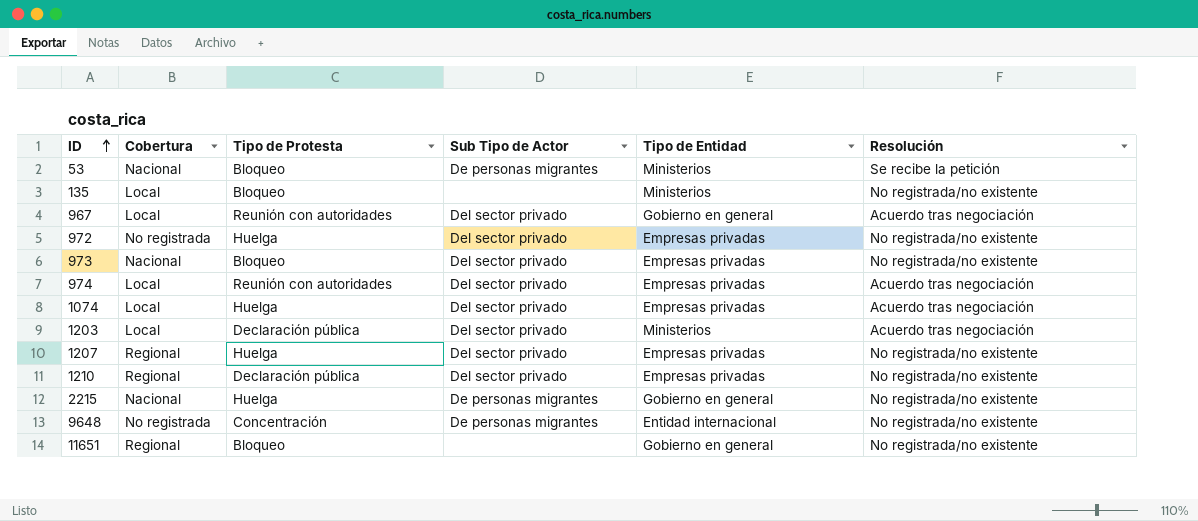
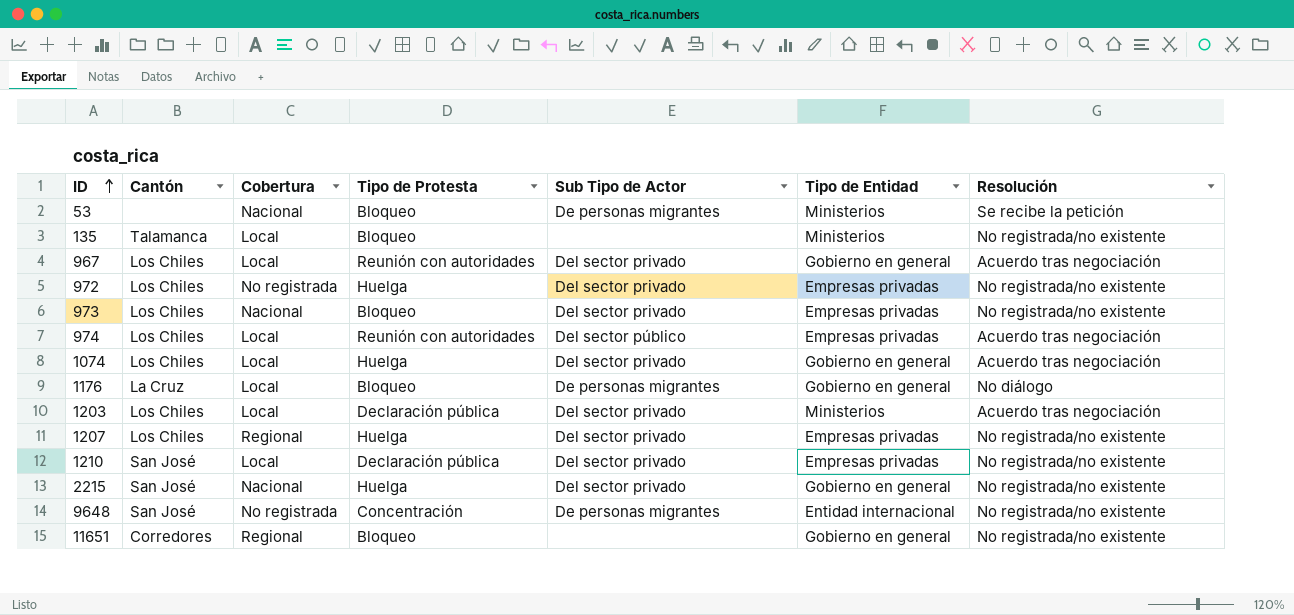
column Cantón | position: none -> 2
974 | Sub Tipo de Actor: Del sector privado -> Del sector público
1074 | Tipo de Entidad: Empresas privadas -> Gobierno en general
row 1176: none -> La Cruz | Local | Bloqueo | De personas migrantes | Gobierno en general | No diálogo
1210 | Cobertura: Regional -> Local
2215 | Sub Tipo de Actor: De personas migrantes -> Del sector privado

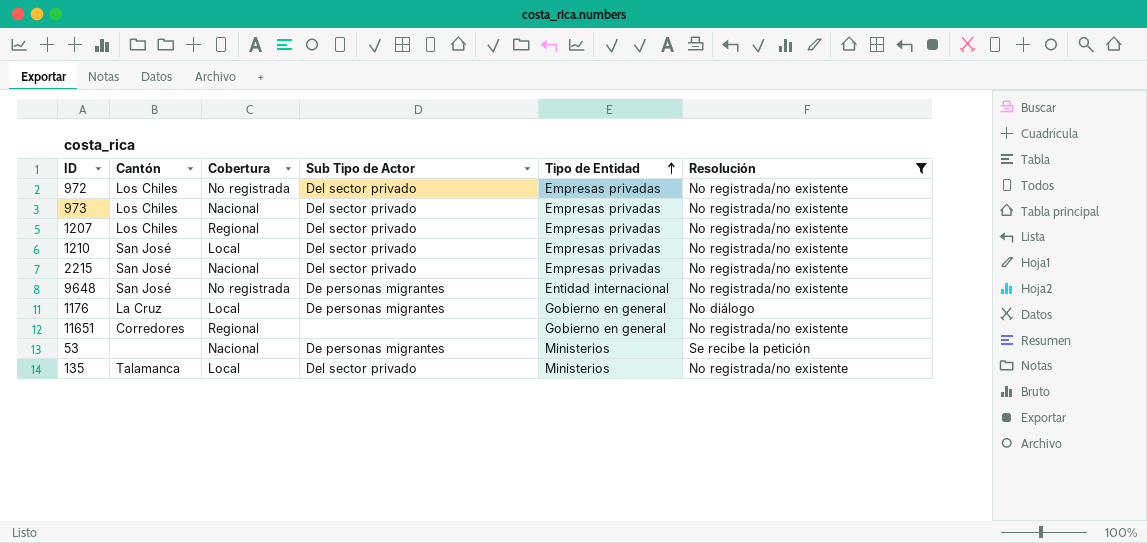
filter: none -> Resolución != Acuerdo tras negociación
row order: ID ascending -> Tipo de Entidad ascending
column Tipo de Protesta | position: 4 -> none
2215 | Tipo de Entidad: Gobierno en general -> Empresas privadas
135 | Sub Tipo de Actor: none -> Del sector privado

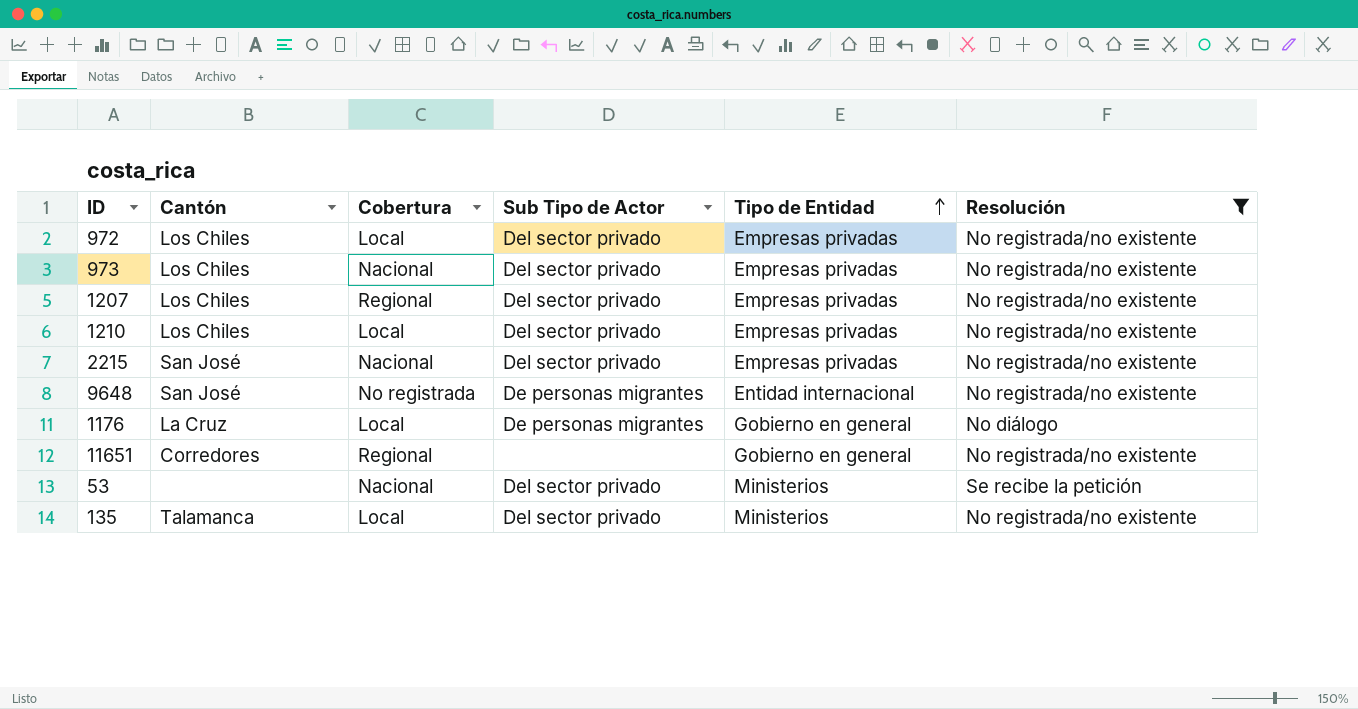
972 | Cobertura: No registrada -> Local
1210 | Cantón: San José -> Los Chiles
53 | Sub Tipo de Actor: De personas migrantes -> Del sector privado

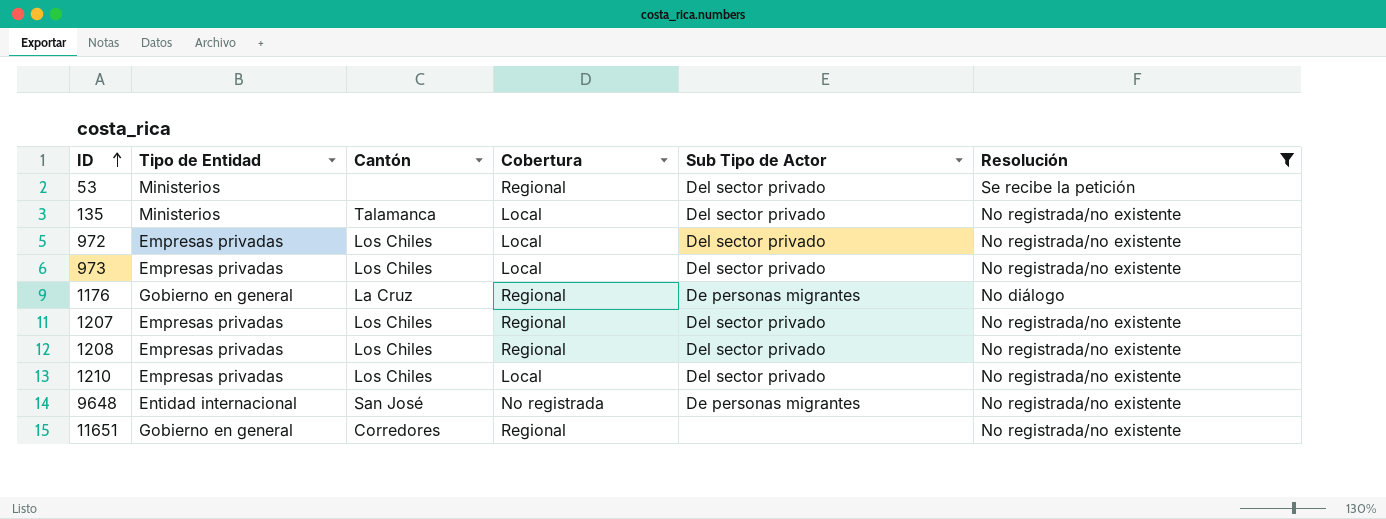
row order: Tipo de Entidad ascending -> ID ascending
column Tipo de Entidad | position: 5 -> 2
row 2215: San José | Nacional | Del sector privado | Empresas privadas | No registrada/no existente -> none
53 | Cobertura: Nacional -> Regional
973 | Cobertura: Nacional -> Local
1176 | Cobertura: Local -> Regional
row 1208: none -> Empresas privadas | Los Chiles | Regional | Del sector privado | No registrada/no existente

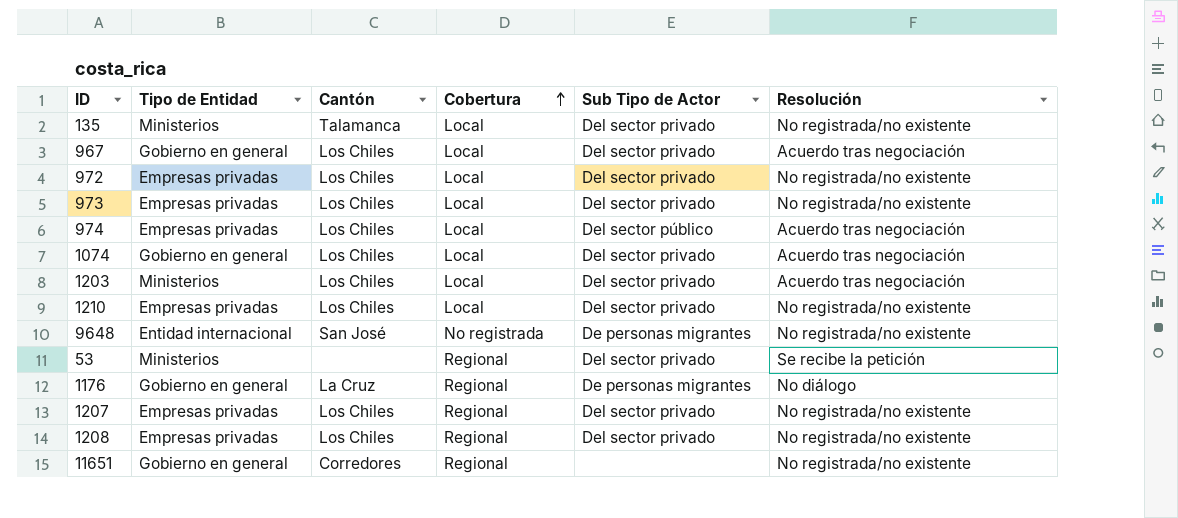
filter: Resolución != Acuerdo tras negociación -> none
row order: ID ascending -> Cobertura ascending

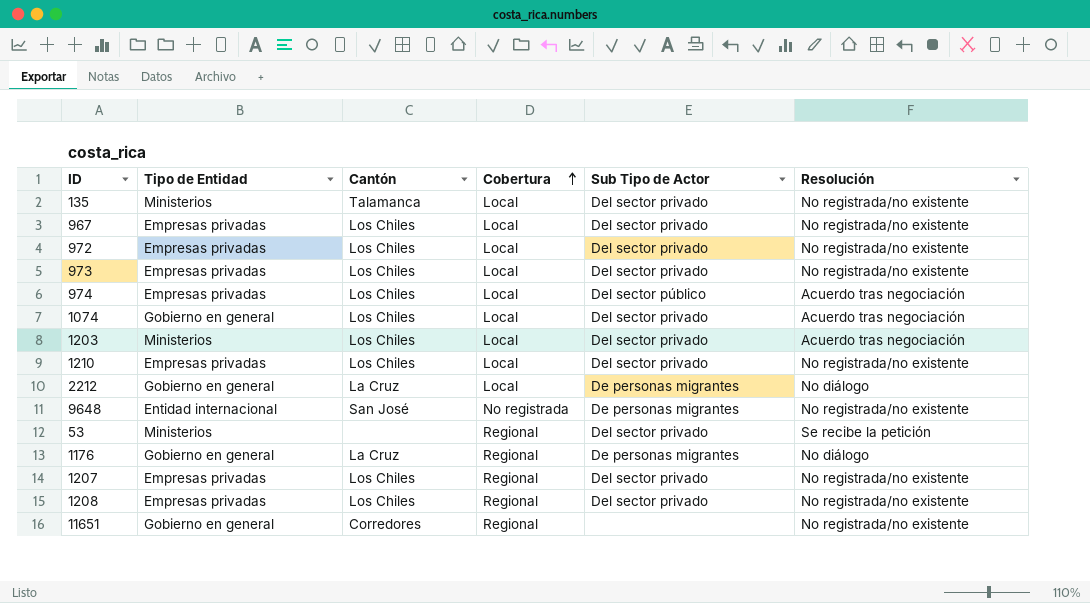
967 | Tipo de Entidad: Gobierno en general -> Empresas privadas
967 | Resolución: Acuerdo tras negociación -> No registrada/no existente
row 2212: none -> Gobierno en general | La Cruz | Local | De personas migrantes | No diálogo

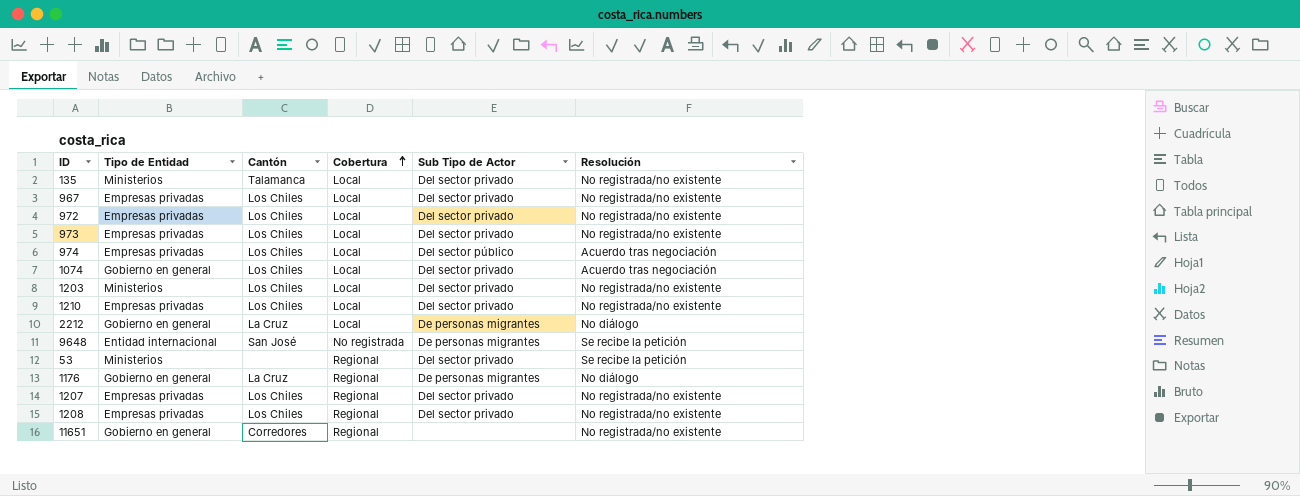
1203 | Resolución: Acuerdo tras negociación -> No registrada/no existente
9648 | Resolución: No registrada/no existente -> Se recibe la petición

